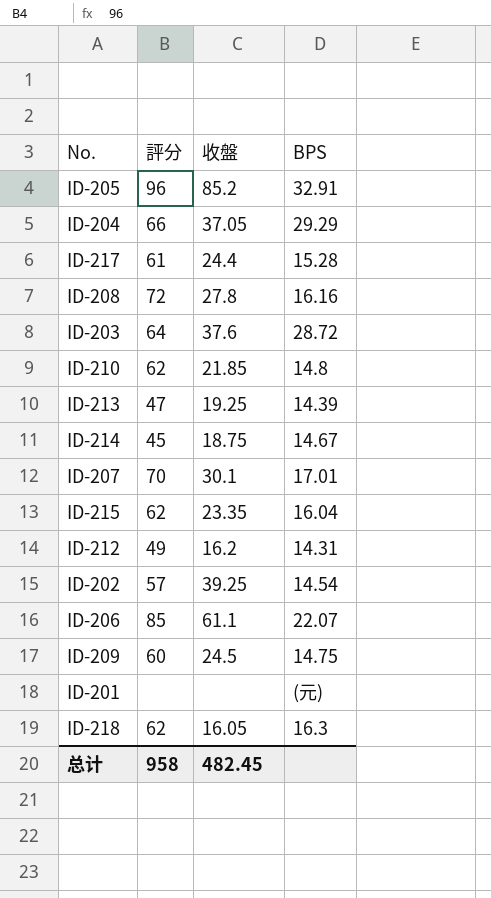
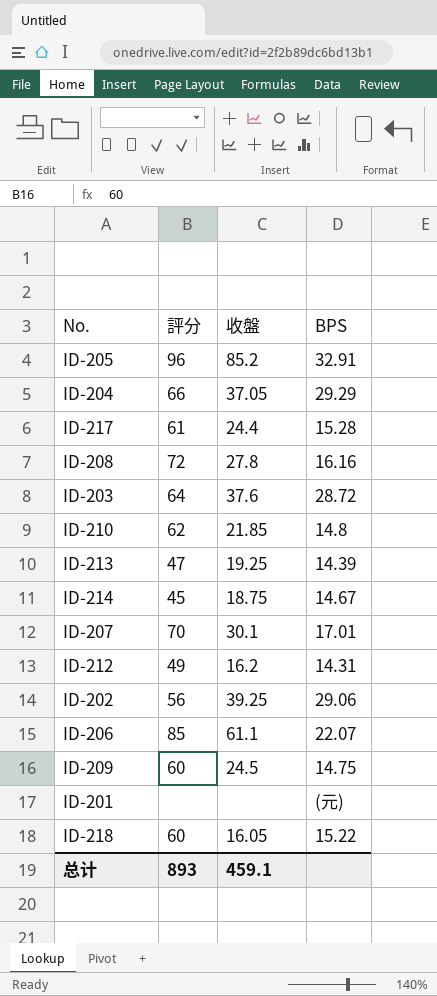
row ID-215: 62 | 23.35 | 16.04 -> none
ID-202 | 評分: 57 -> 56
ID-202 | BPS: 14.54 -> 29.06
ID-218 | 評分: 62 -> 60
ID-218 | BPS: 16.3 -> 15.22
总计 | 評分: 958 -> 893
总计 | 收盤: 482.45 -> 459.1

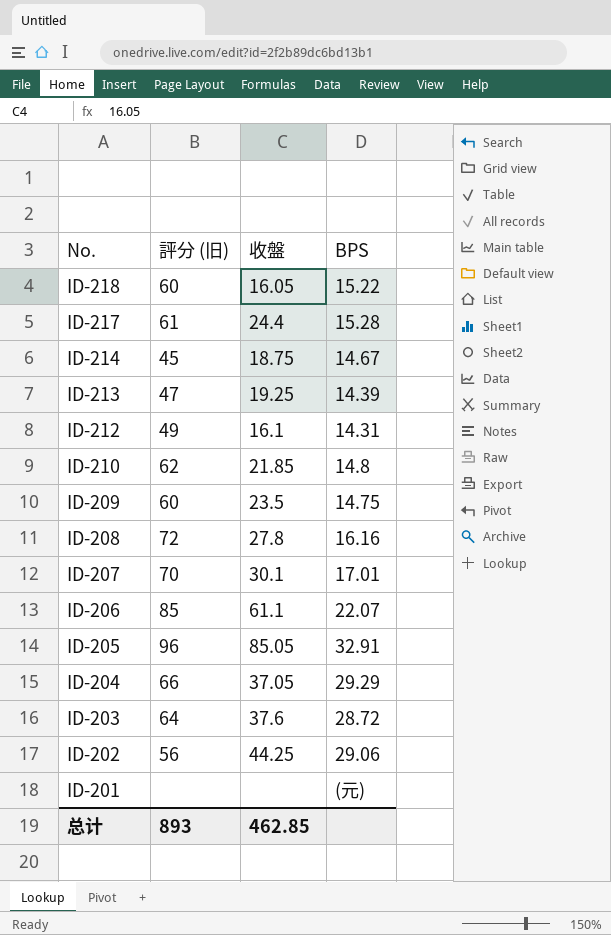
row order: none -> No. descending
column name: 評分 -> 評分 (旧)
ID-212 | 收盤: 16.2 -> 16.1
ID-209 | 收盤: 24.5 -> 23.5
ID-205 | 收盤: 85.2 -> 85.05
ID-202 | 收盤: 39.25 -> 44.25
总计 | 收盤: 459.1 -> 462.85

